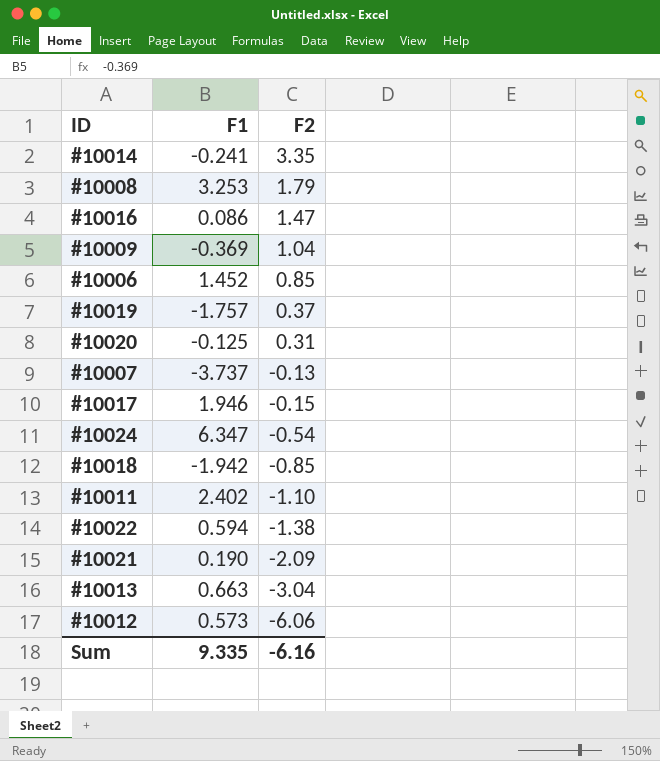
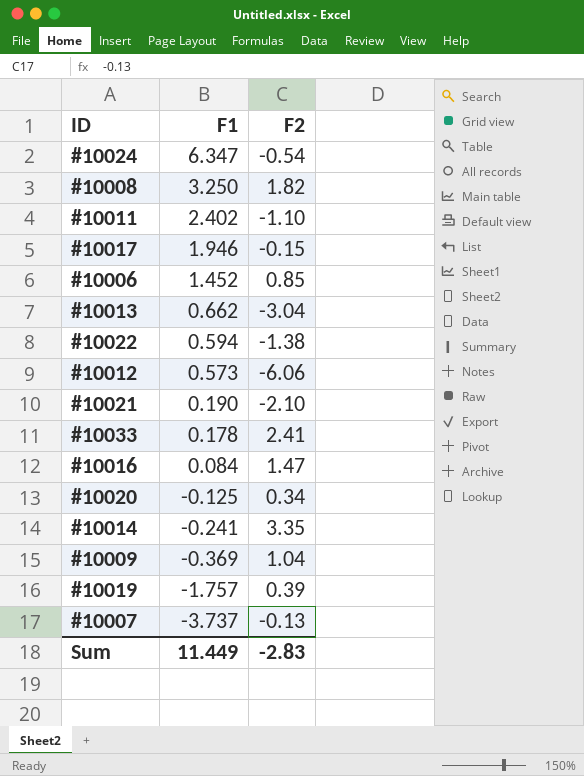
row order: F2 descending -> F1 descending
row #10018: -1.942 | -0.85 -> none
#10008 | F1: 3.253 -> 3.250
#10008 | F2: 1.79 -> 1.82
#10013 | F1: 0.663 -> 0.662
#10021 | F2: -2.09 -> -2.10
row #10033: none -> 0.178 | 2.41
#10016 | F1: 0.086 -> 0.084
#10020 | F2: 0.31 -> 0.34
#10019 | F2: 0.37 -> 0.39
Sum | F1: 9.335 -> 11.449
Sum | F2: -6.16 -> -2.83

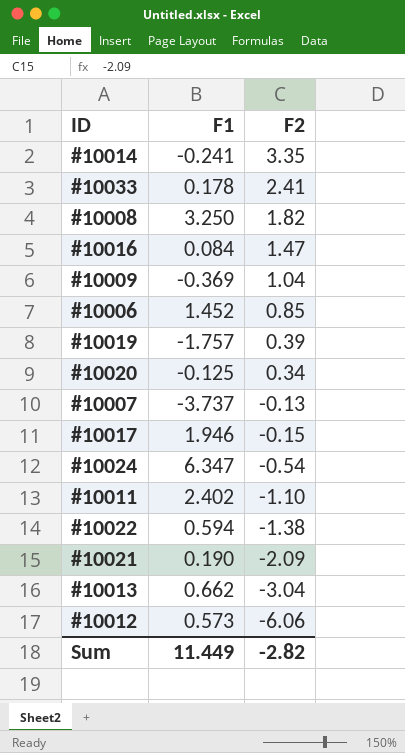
row order: F1 descending -> F2 descending
#10021 | F2: -2.10 -> -2.09
Sum | F2: -2.83 -> -2.82

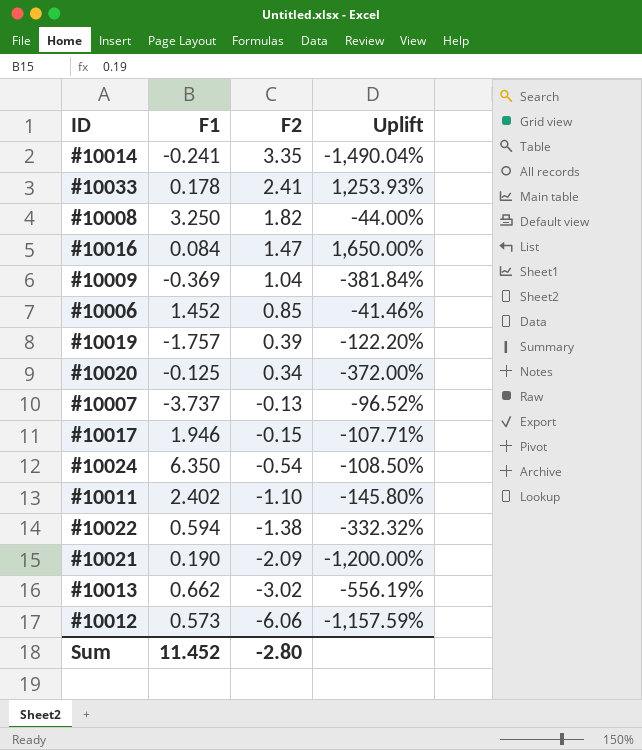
column Uplift | formula: none -> ([F2] - [F1]) / [F1]
#10024 | F1: 6.347 -> 6.350
#10013 | F2: -3.04 -> -3.02
Sum | F1: 11.449 -> 11.452
Sum | F2: -2.82 -> -2.80

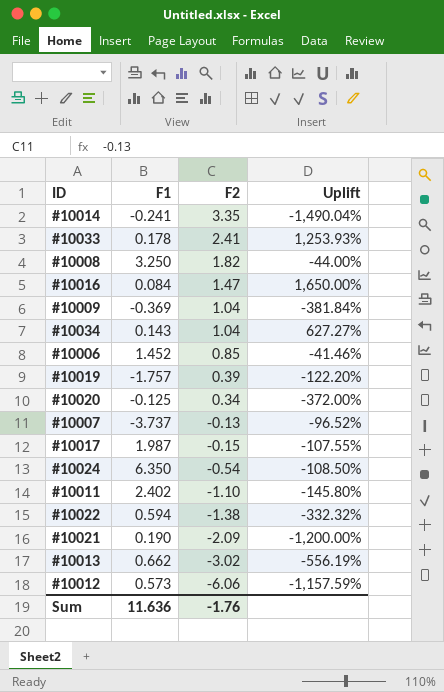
row #10034: none -> 0.143 | 1.04 | 627.27%
#10017 | F1: 1.946 -> 1.987
#10017 | Uplift: -107.71% -> -107.55%
Sum | F1: 11.452 -> 11.636
Sum | F2: -2.80 -> -1.76

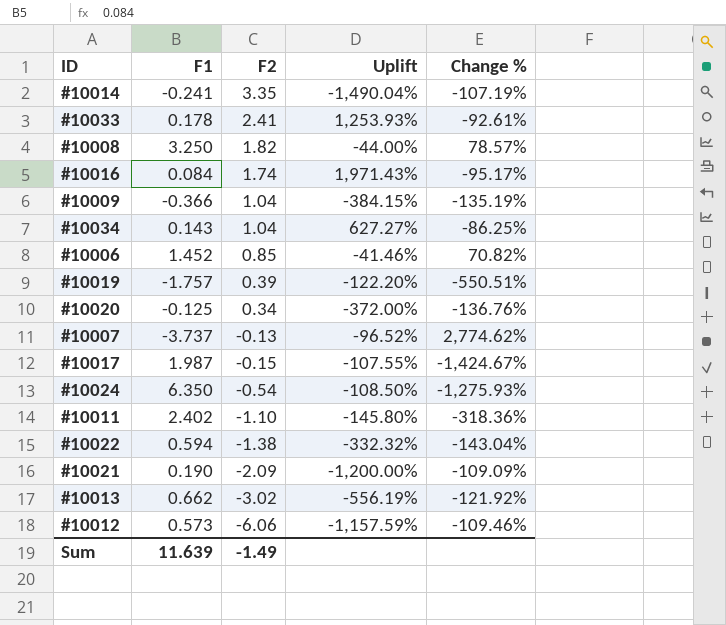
column Change % | formula: none -> ([F1] - [F2]) / [F2]
#10016 | F2: 1.47 -> 1.74
#10016 | Uplift: 1,650.00% -> 1,971.43%
#10009 | F1: -0.369 -> -0.366
#10009 | Uplift: -381.84% -> -384.15%
Sum | F1: 11.636 -> 11.639
Sum | F2: -1.76 -> -1.49

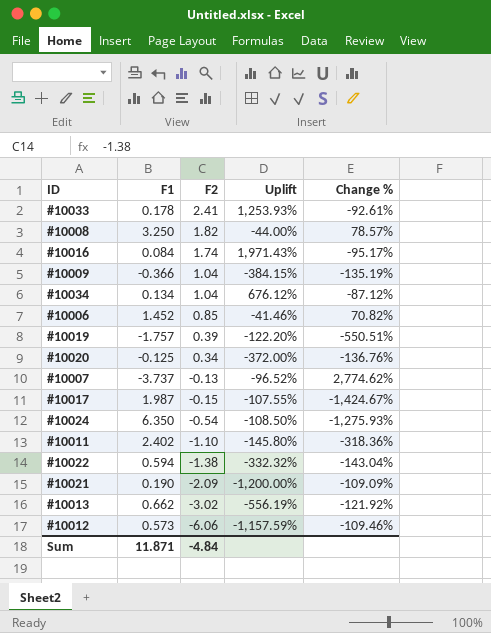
row #10014: -0.241 | 3.35 | -1,490.04% | -107.19% -> none
#10034 | F1: 0.143 -> 0.134
#10034 | Uplift: 627.27% -> 676.12%
#10034 | Change %: -86.25% -> -87.12%
Sum | F1: 11.639 -> 11.871
Sum | F2: -1.49 -> -4.84

